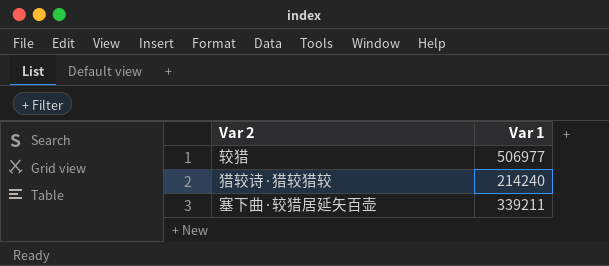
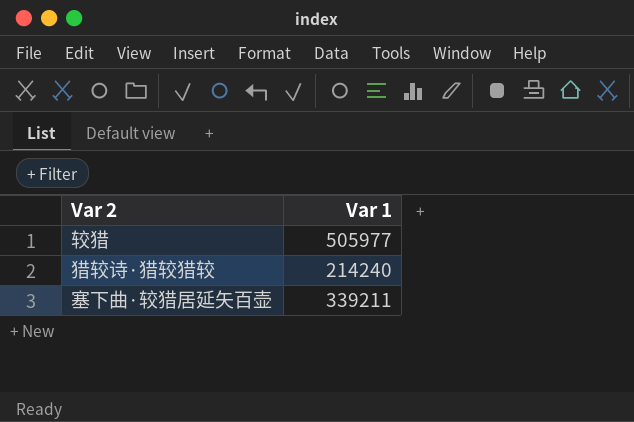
较猎 | Var 1: 506977 -> 505977

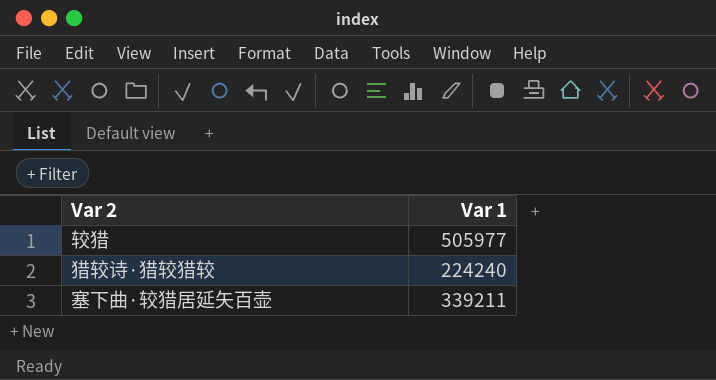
猎较诗·猎较猎较 | Var 1: 214240 -> 224240

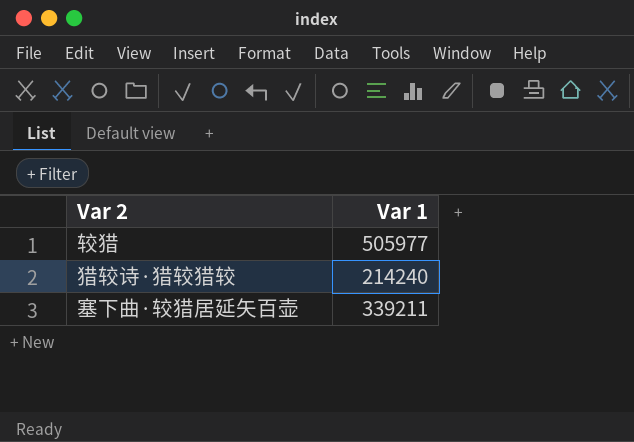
猎较诗·猎较猎较 | Var 1: 224240 -> 214240

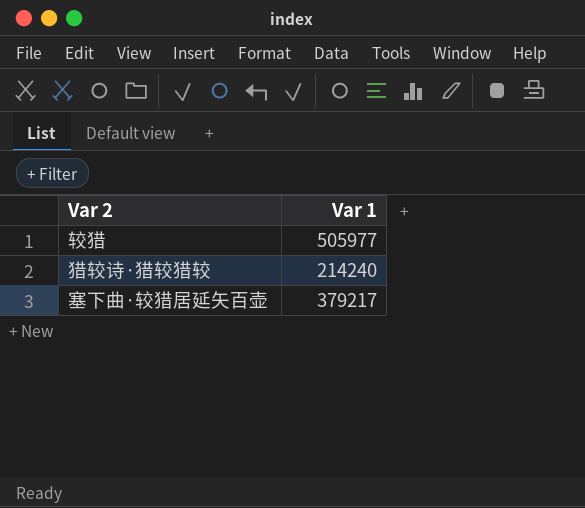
塞下曲·较猎居延矢百壶 | Var 1: 339211 -> 379217

